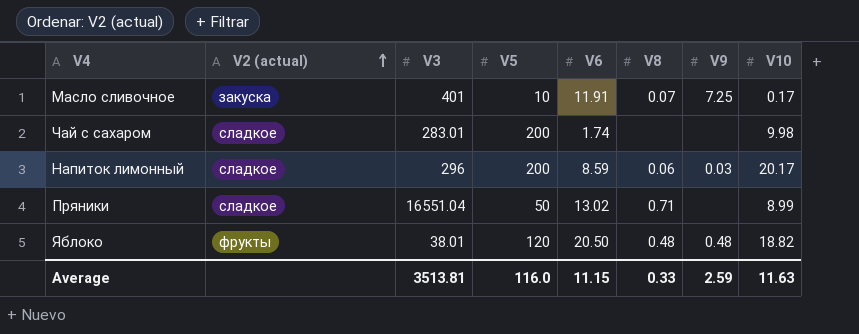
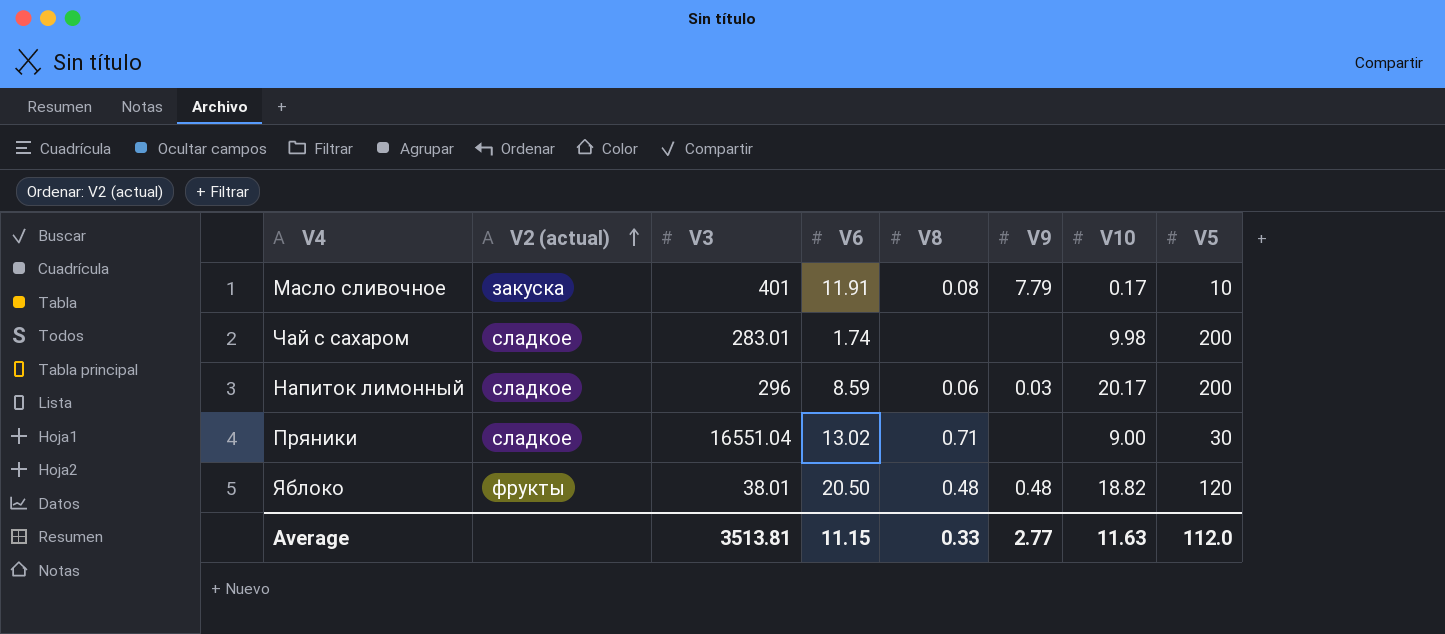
column V5 | position: 4 -> 8
Масло сливочное | V8: 0.07 -> 0.08
Масло сливочное | V9: 7.25 -> 7.79
Пряники | V10: 8.99 -> 9.00
Пряники | V5: 50 -> 30
Average | V9: 2.59 -> 2.77
Average | V5: 116.0 -> 112.0

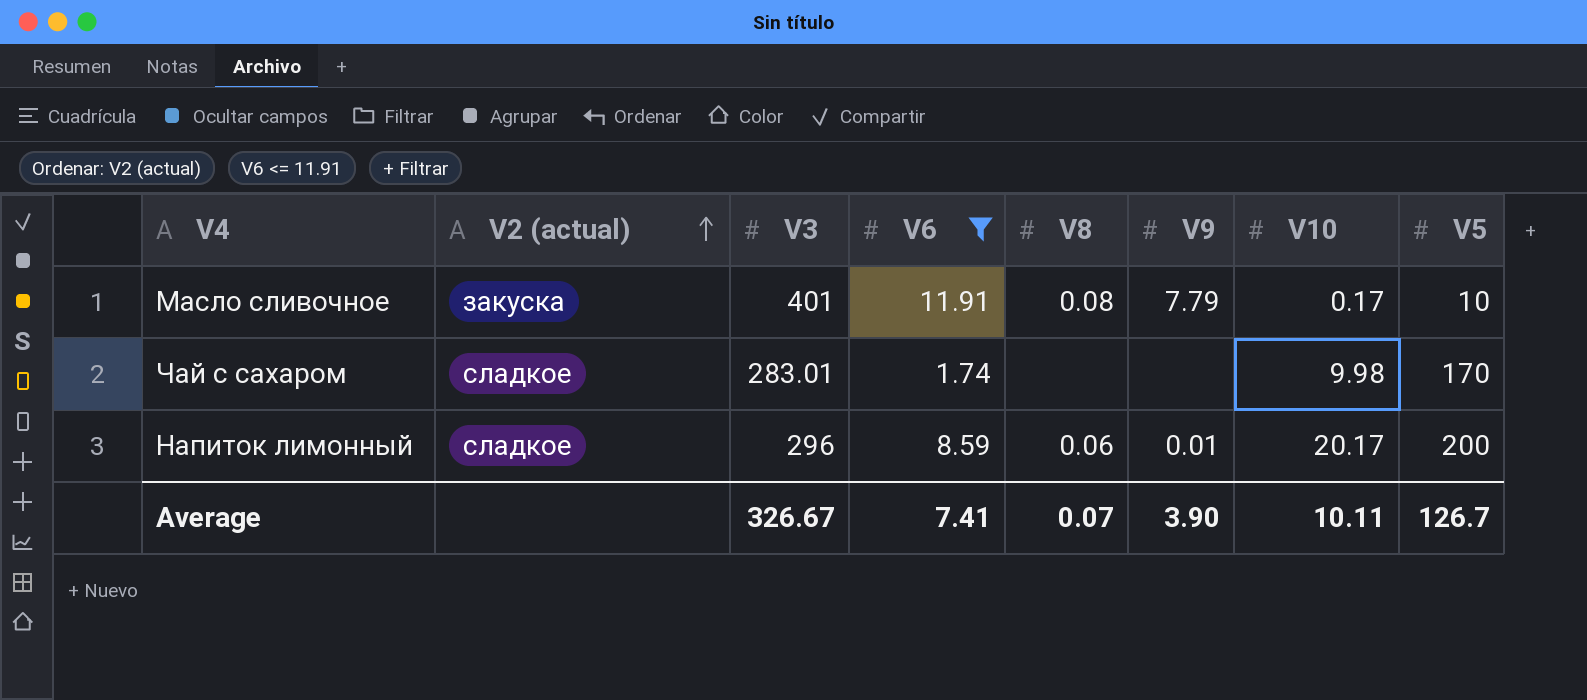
filter: none -> V6 <= 11.91
Чай с сахаром | V5: 200 -> 170
Напиток лимонный | V9: 0.03 -> 0.01
Average | V3: 3513.81 -> 326.67
Average | V6: 11.15 -> 7.41
Average | V8: 0.33 -> 0.07
Average | V9: 2.77 -> 3.90
Average | V10: 11.63 -> 10.11
Average | V5: 112.0 -> 126.7

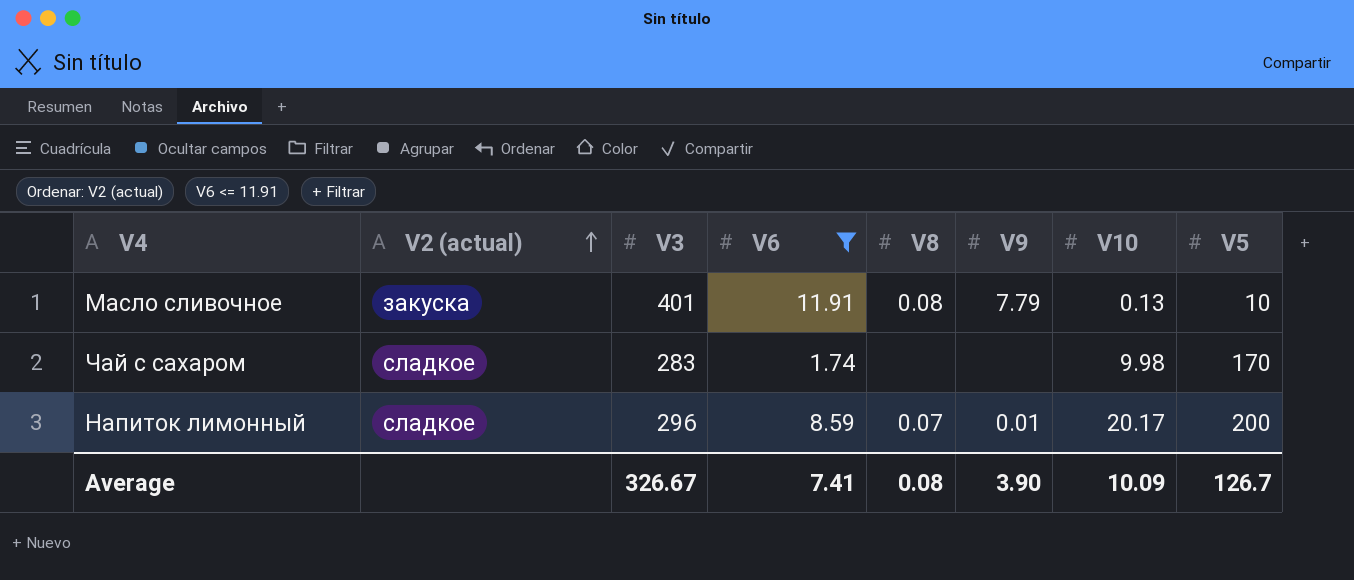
Масло сливочное | V10: 0.17 -> 0.13
Чай с сахаром | V3: 283.01 -> 283
Напиток лимонный | V8: 0.06 -> 0.07
Average | V8: 0.07 -> 0.08
Average | V10: 10.11 -> 10.09

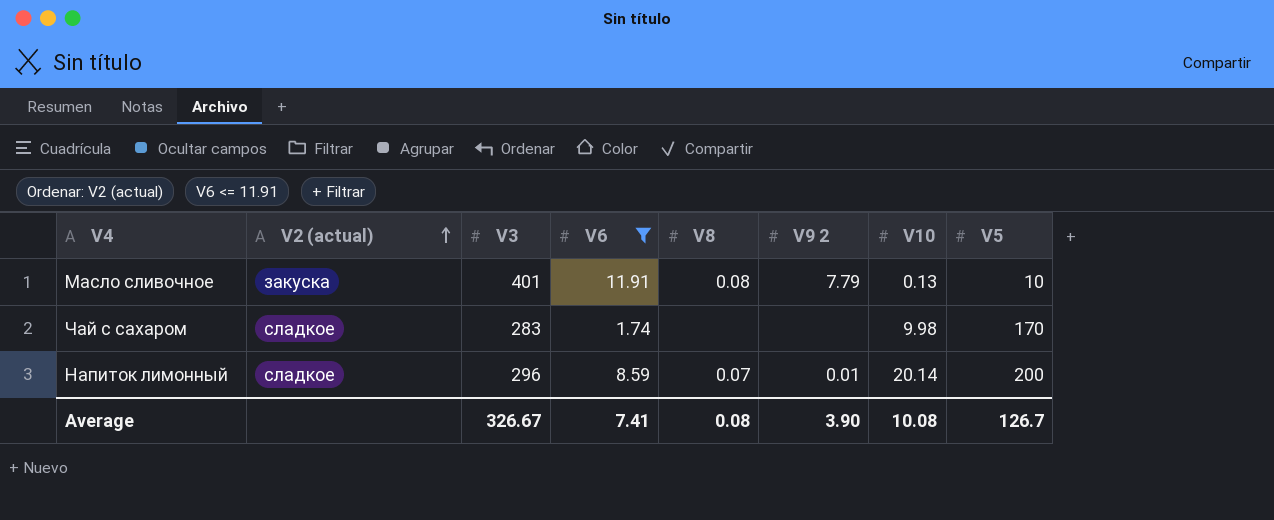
column name: V9 -> V9 2
Напиток лимонный | V10: 20.17 -> 20.14
Average | V10: 10.09 -> 10.08

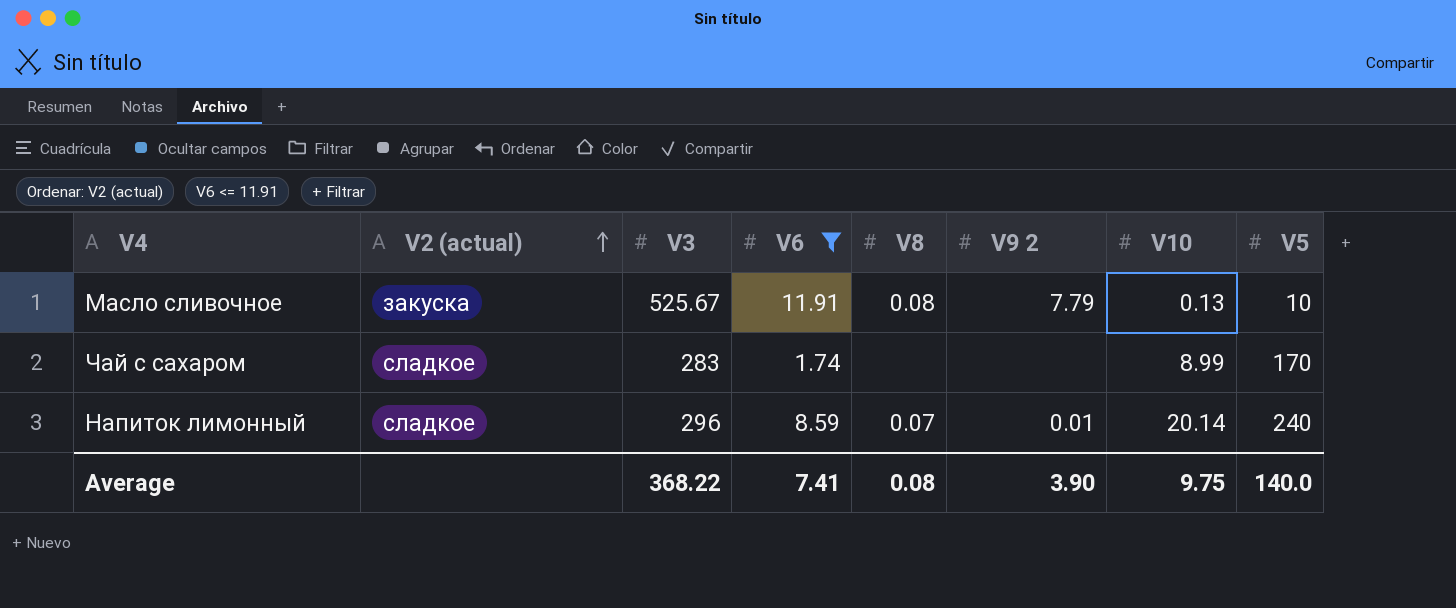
Масло сливочное | V3: 401 -> 525.67
Чай с сахаром | V10: 9.98 -> 8.99
Напиток лимонный | V5: 200 -> 240
Average | V3: 326.67 -> 368.22
Average | V10: 10.08 -> 9.75
Average | V5: 126.7 -> 140.0

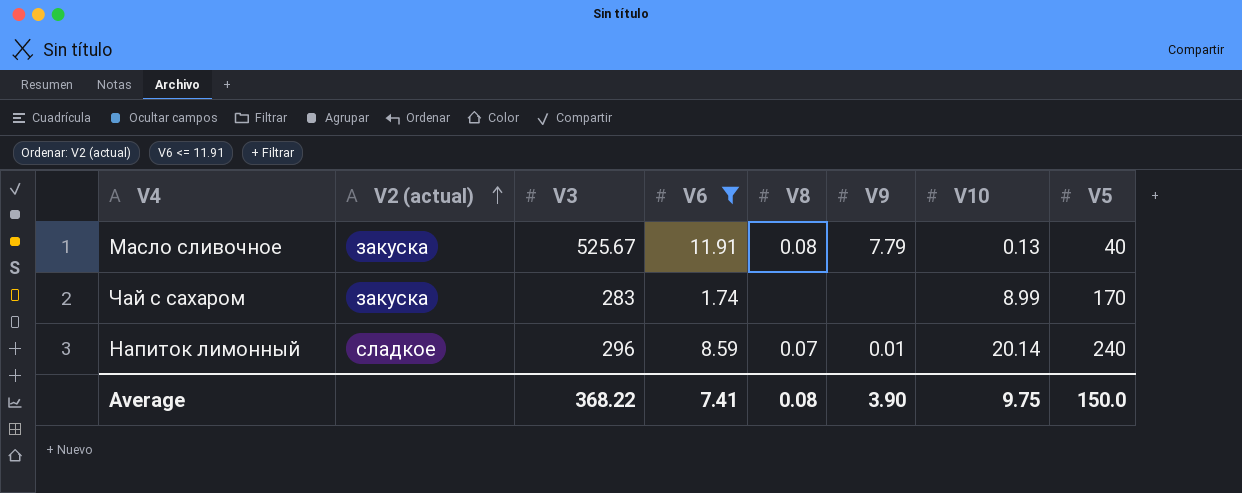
column name: V9 2 -> V9
Масло сливочное | V5: 10 -> 40
Чай с сахаром | V2 (actual): сладкое -> закуска
Average | V5: 140.0 -> 150.0

